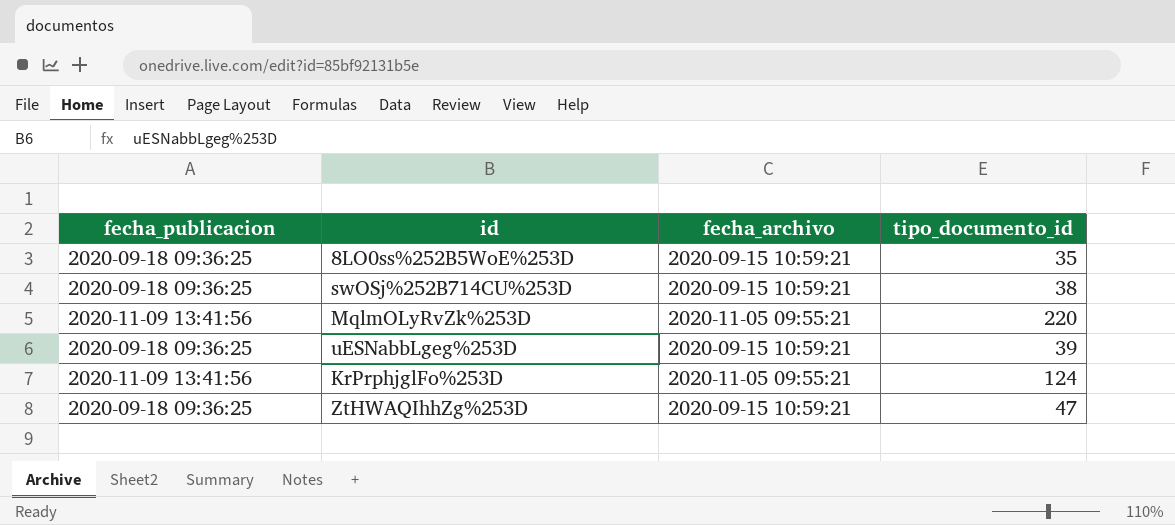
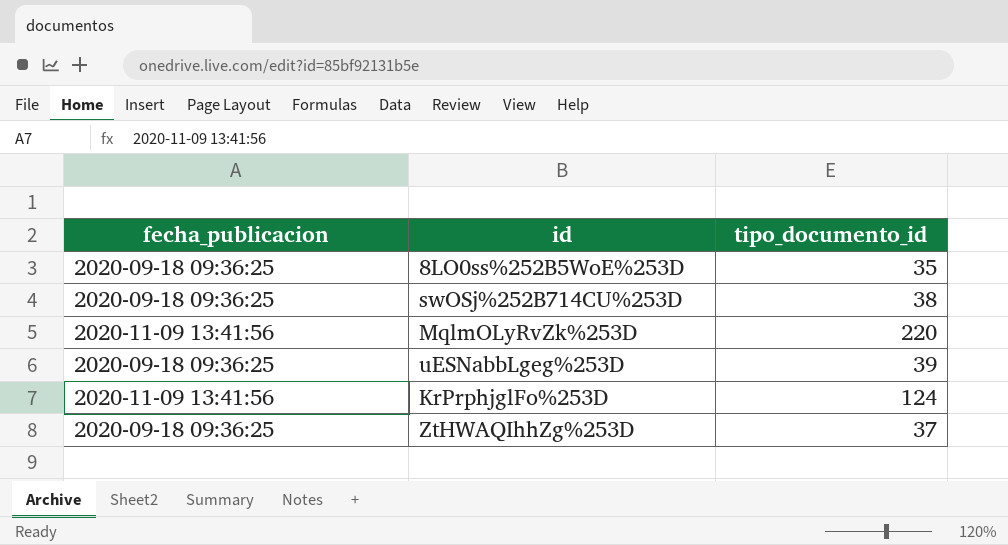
column fecha_archivo | position: 3 -> none
ZtHWAQIhhZg%253D | tipo_documento_id: 47 -> 37

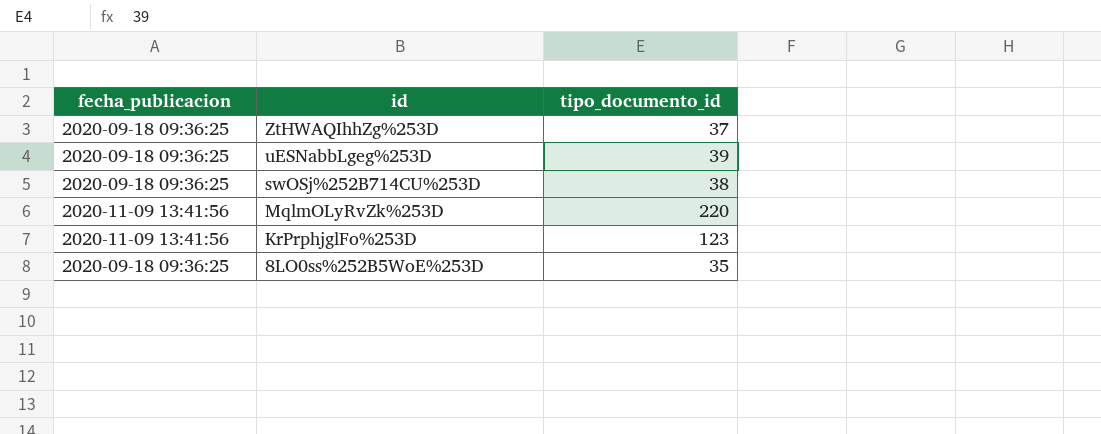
row order: none -> id descending
KrPrphjglFo%253D | tipo_documento_id: 124 -> 123

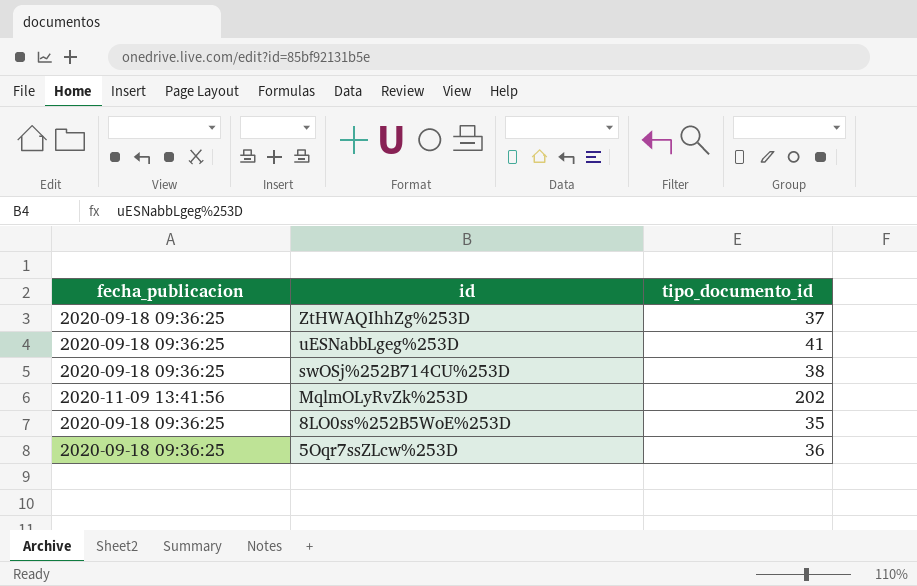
row KrPrphjglFo%253D: 2020-11-09 13:41:56 | 123 -> none
uESNabbLgeg%253D | tipo_documento_id: 39 -> 41
MqlmOLyRvZk%253D | tipo_documento_id: 220 -> 202
row 5Oqr7ssZLcw%253D: none -> 2020-09-18 09:36:25 | 36

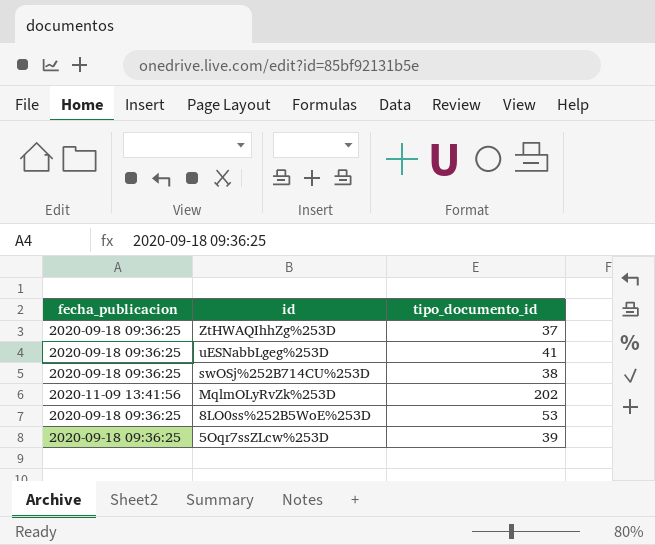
8LO0ss%252B5WoE%253D | tipo_documento_id: 35 -> 53
5Oqr7ssZLcw%253D | tipo_documento_id: 36 -> 39

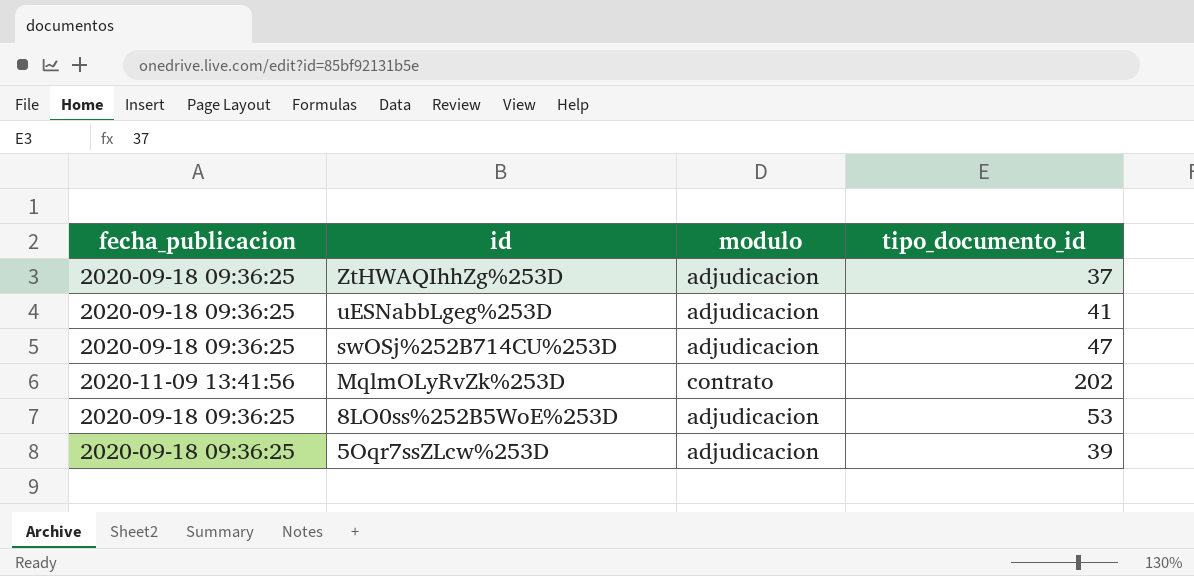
column modulo | position: none -> 3
swOSj%252B714CU%253D | tipo_documento_id: 38 -> 47

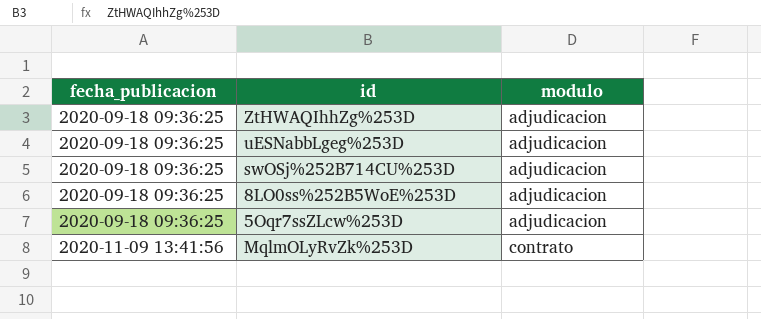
row order: id descending -> fecha_publicacion ascending
column tipo_documento_id | position: 4 -> none

